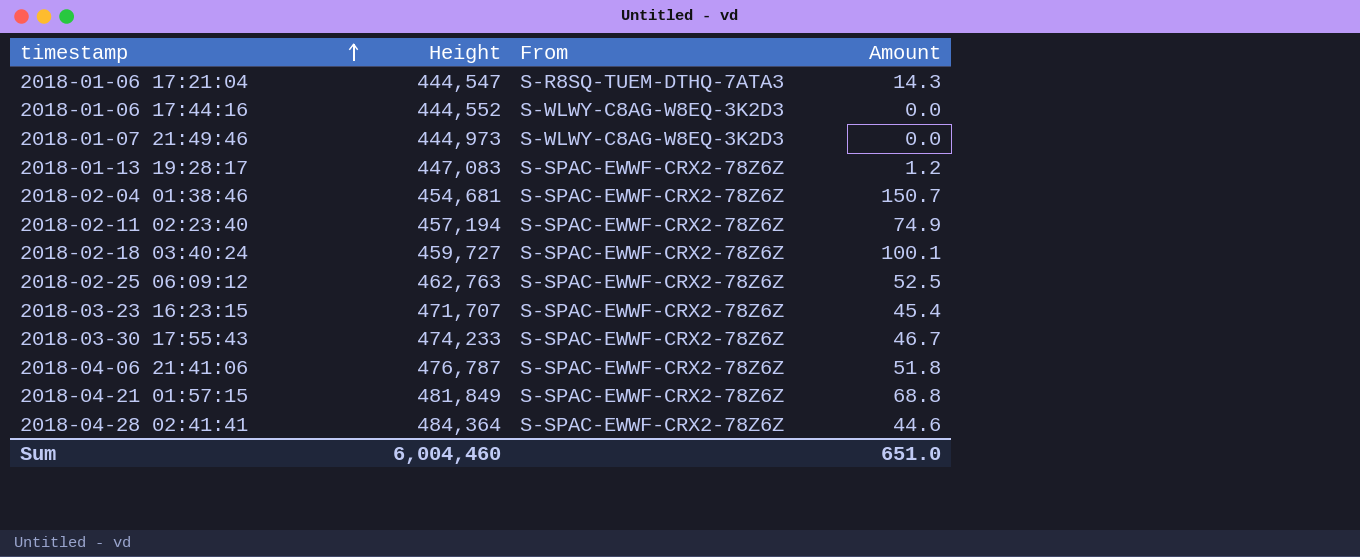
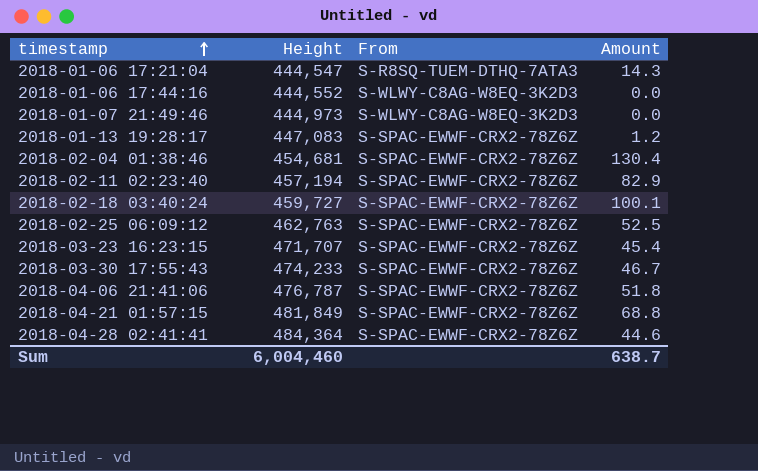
2018-02-04 01:38:46 | Amount: 150.7 -> 130.4
2018-02-11 02:23:40 | Amount: 74.9 -> 82.9
Sum | Amount: 651.0 -> 638.7

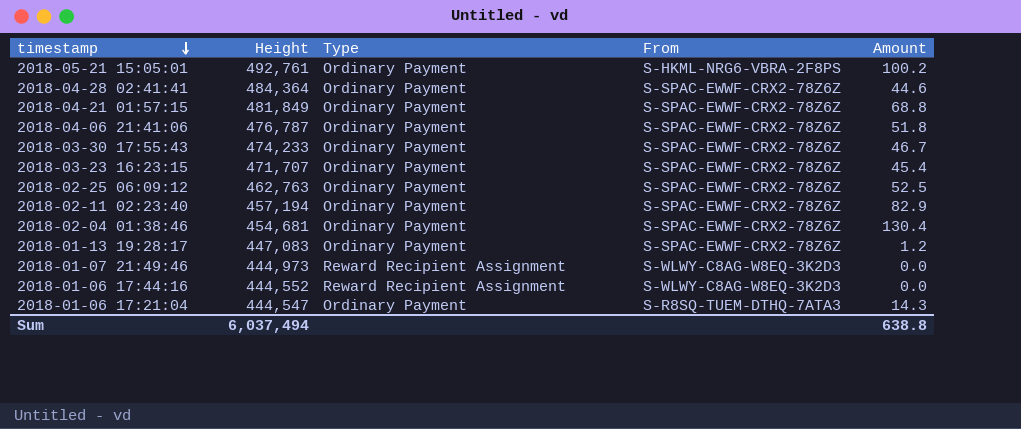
row order: timestamp ascending -> timestamp descending
column Type | position: none -> 3
row 2018-02-18 03:40:24: 459,727 | S-SPAC-EWWF-CRX2-78Z6Z | 100.1 -> none
row 2018-05-21 15:05:01: none -> 492,761 | Ordinary Payment | S-HKML-NRG6-VBRA-2F8PS | 100.2
Sum | Height: 6,004,460 -> 6,037,494
Sum | Amount: 638.7 -> 638.8

